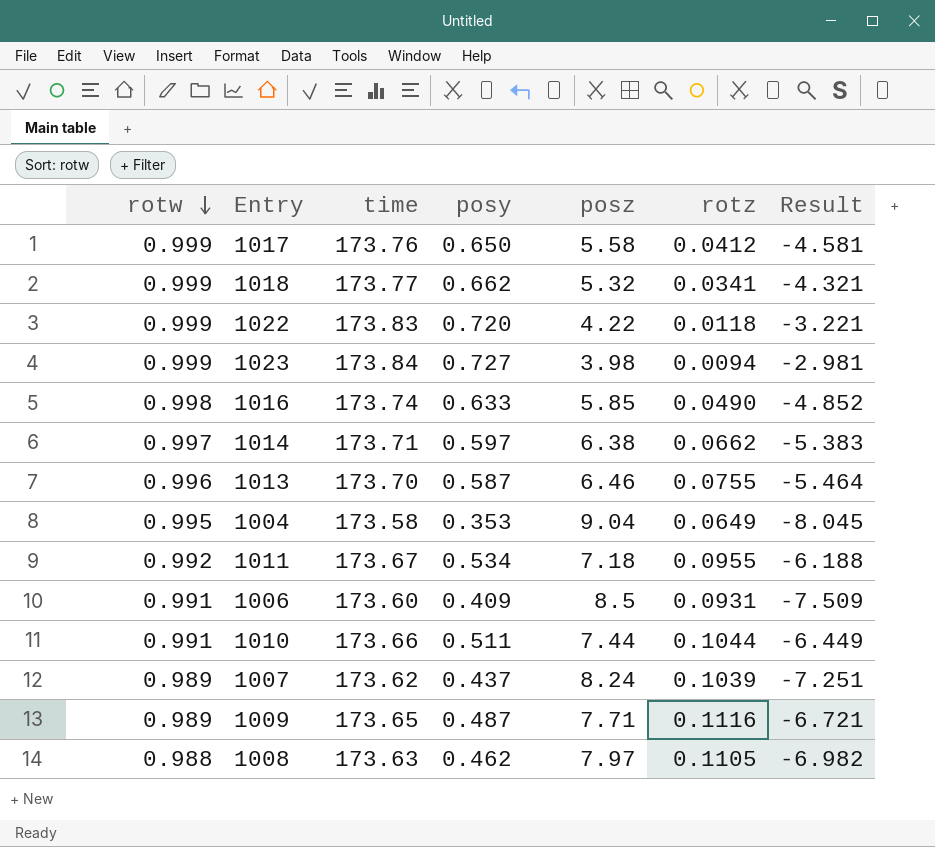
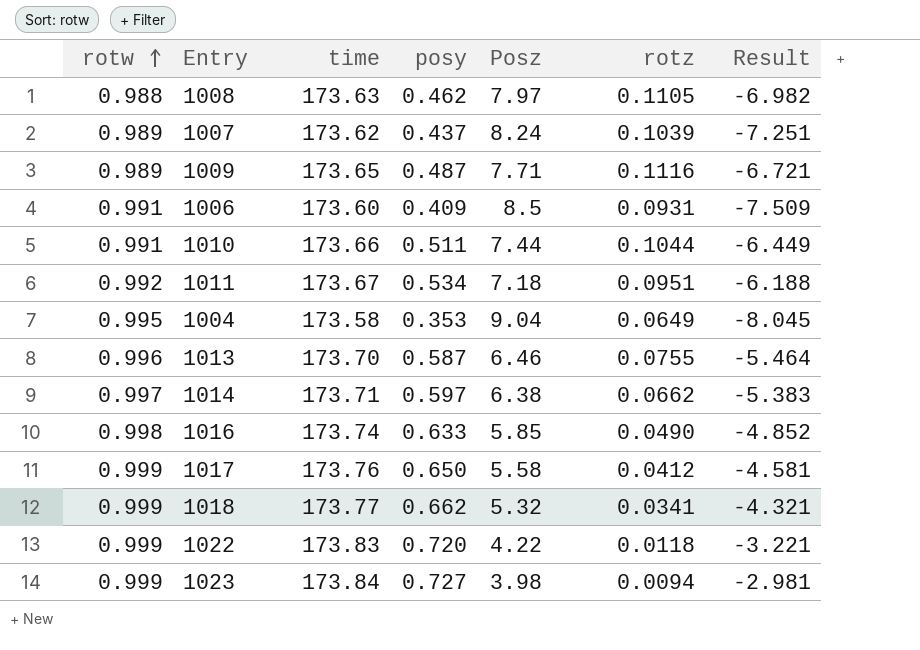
row order: rotw descending -> rotw ascending
column name: posz -> Posz
1011 | rotz: 0.0955 -> 0.0951

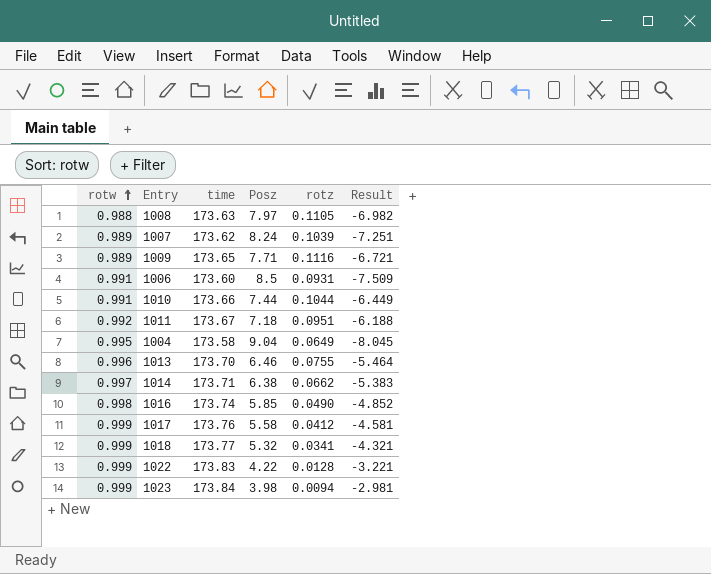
column posy | position: 4 -> none
1022 | rotz: 0.0118 -> 0.0128

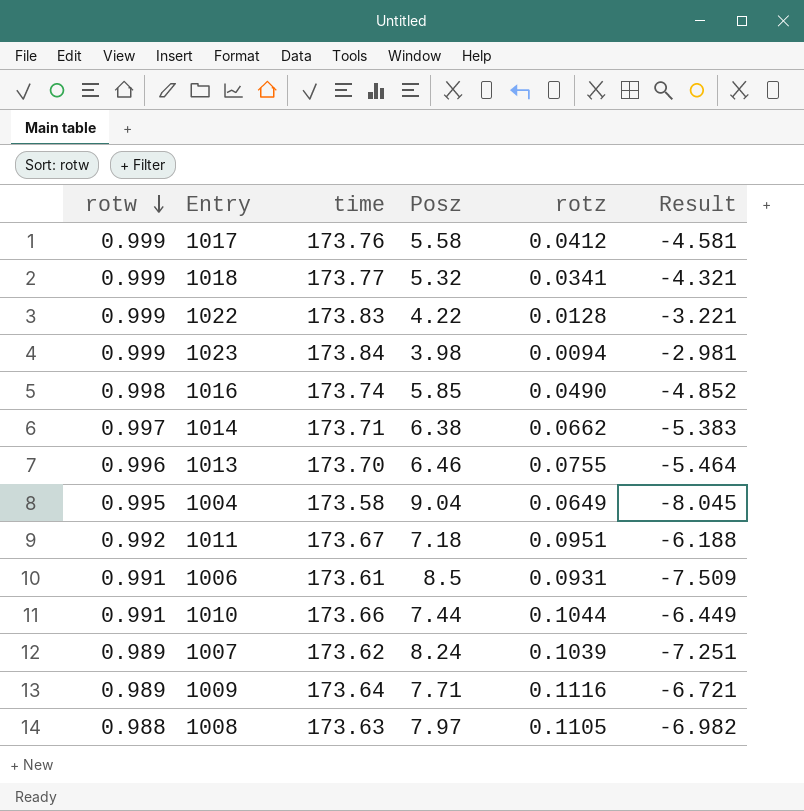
row order: rotw ascending -> rotw descending
1006 | time: 173.60 -> 173.61
1009 | time: 173.65 -> 173.64

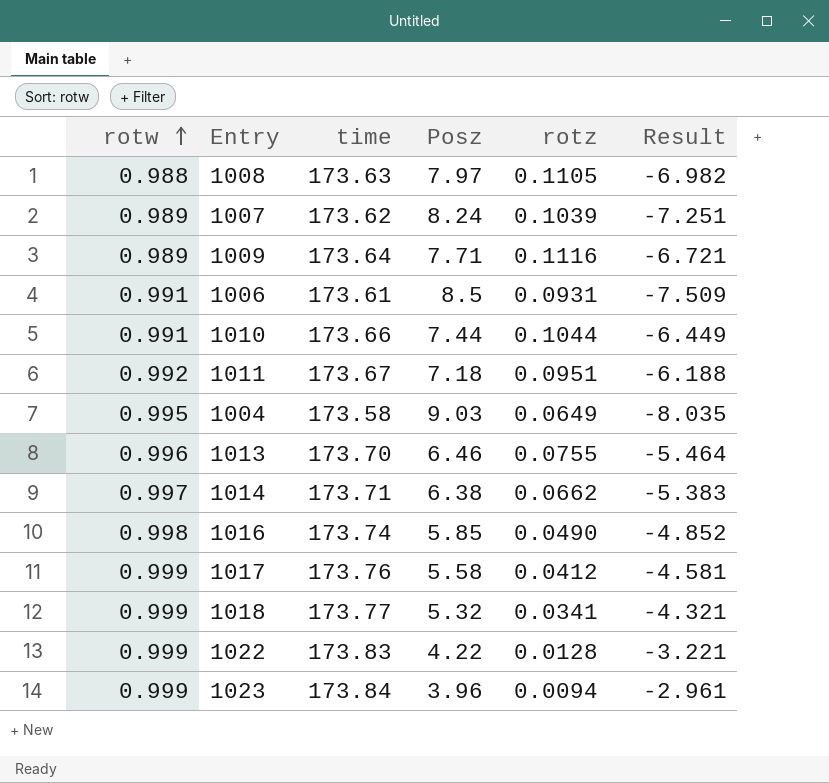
row order: rotw descending -> rotw ascending
1004 | Posz: 9.04 -> 9.03
1004 | Result: -8.045 -> -8.035
1023 | Posz: 3.98 -> 3.96
1023 | Result: -2.981 -> -2.961

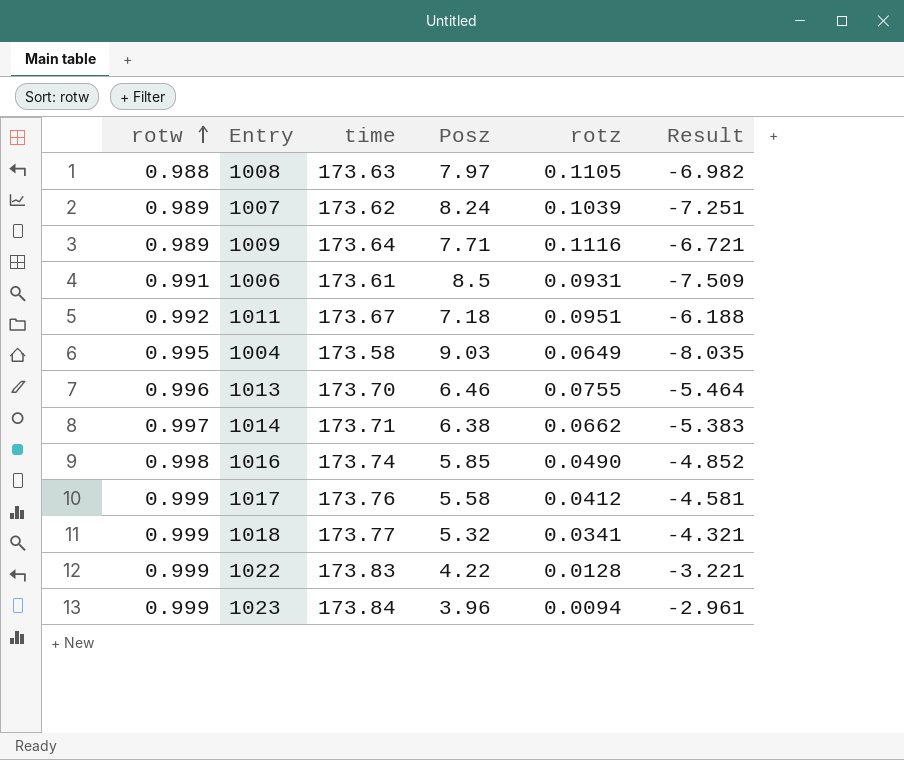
row 1010: 0.991 | 173.66 | 7.44 | 0.1044 | -6.449 -> none

